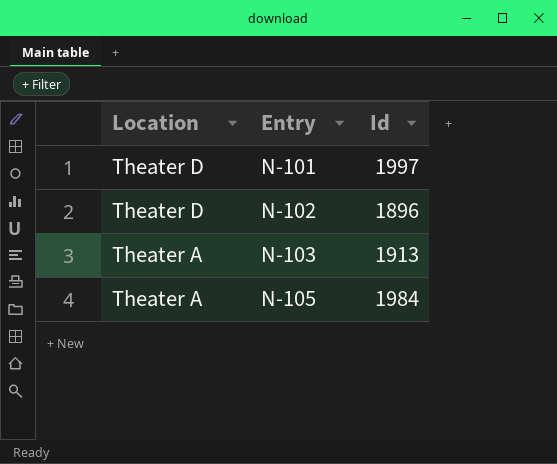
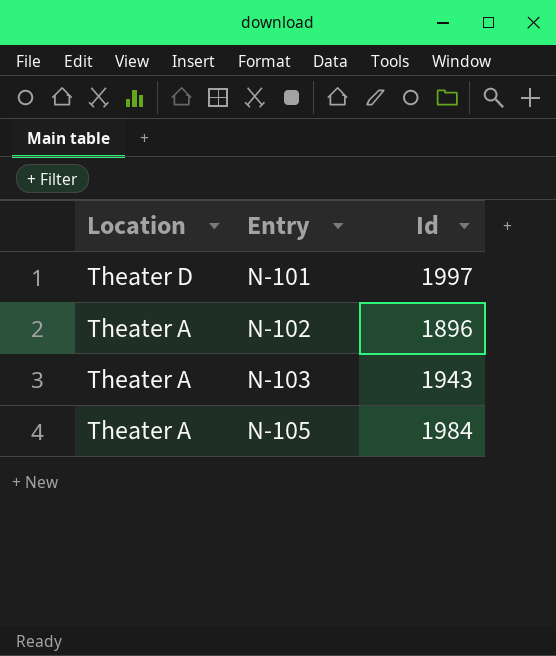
N-102 | Location: Theater D -> Theater A
N-103 | Id: 1913 -> 1943

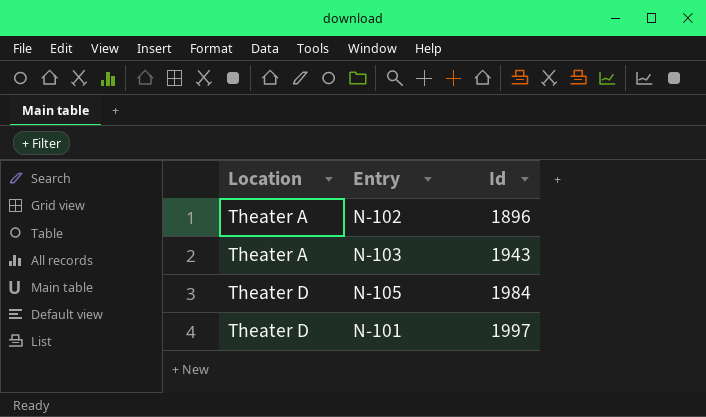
row order: Location descending -> Location ascending
N-105 | Location: Theater A -> Theater D

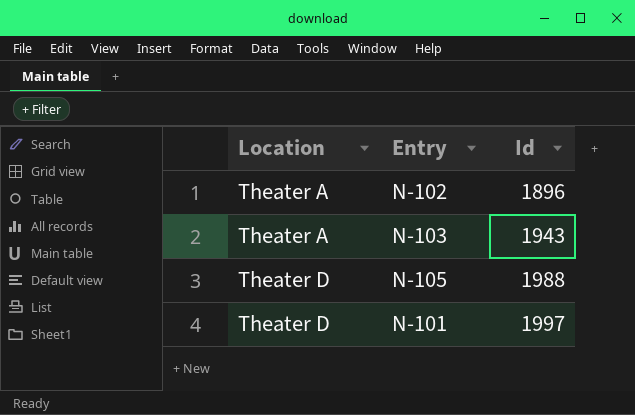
N-105 | Id: 1984 -> 1988

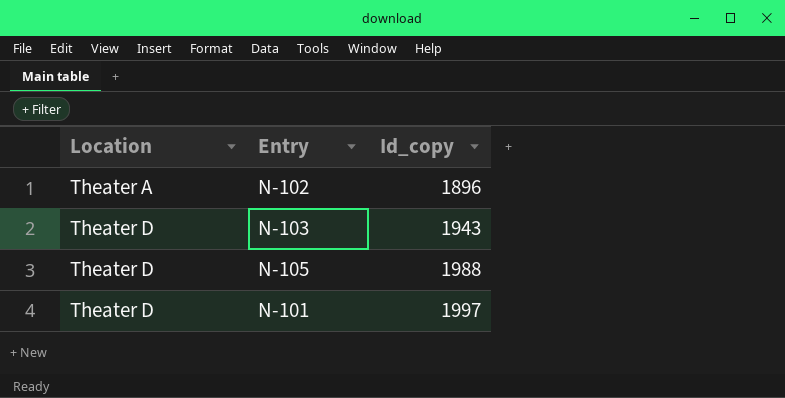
column name: Id -> Id_copy
N-103 | Location: Theater A -> Theater D

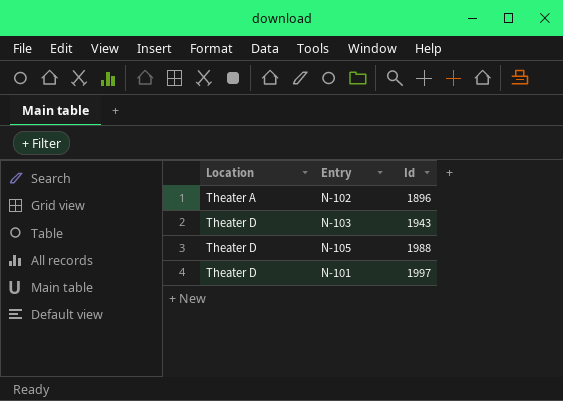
column name: Id_copy -> Id

